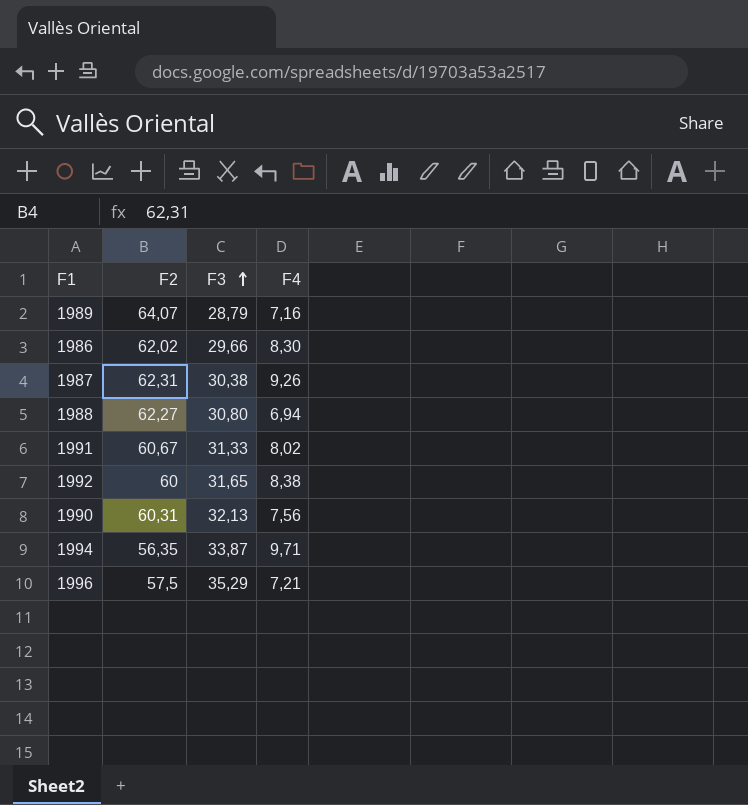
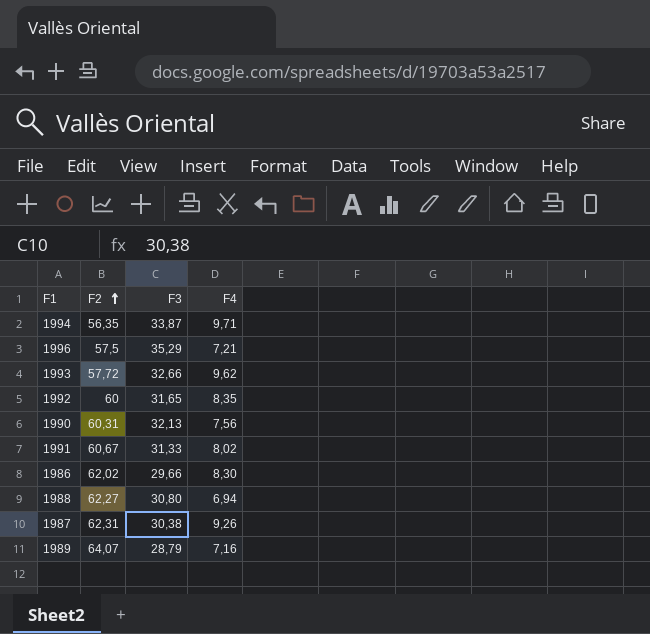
row order: F3 ascending -> F2 ascending
row 1993: none -> 57,72 | 32,66 | 9,62
1992 | F4: 8,38 -> 8,35

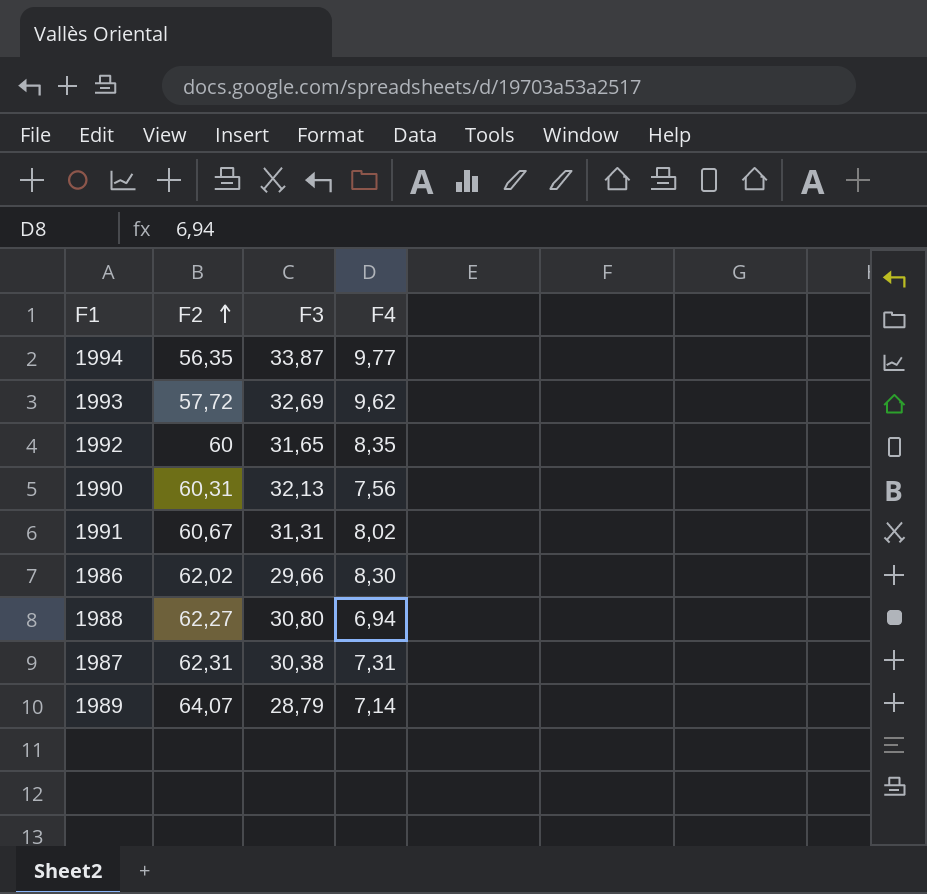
row 1996: 57,5 | 35,29 | 7,21 -> none
1994 | F4: 9,71 -> 9,77
1993 | F3: 32,66 -> 32,69
1991 | F3: 31,33 -> 31,31
1987 | F4: 9,26 -> 7,31
1989 | F4: 7,16 -> 7,14

